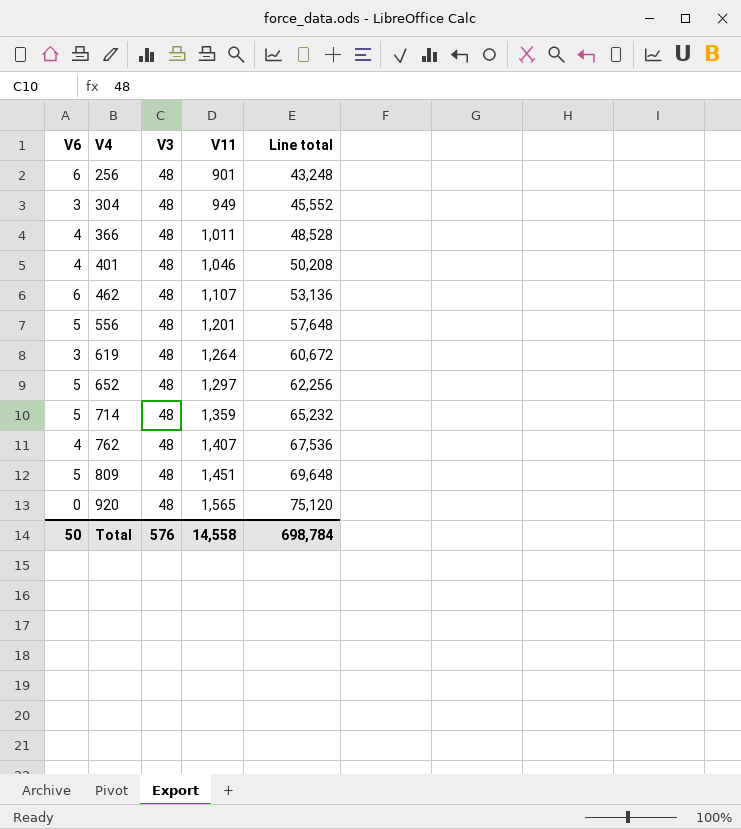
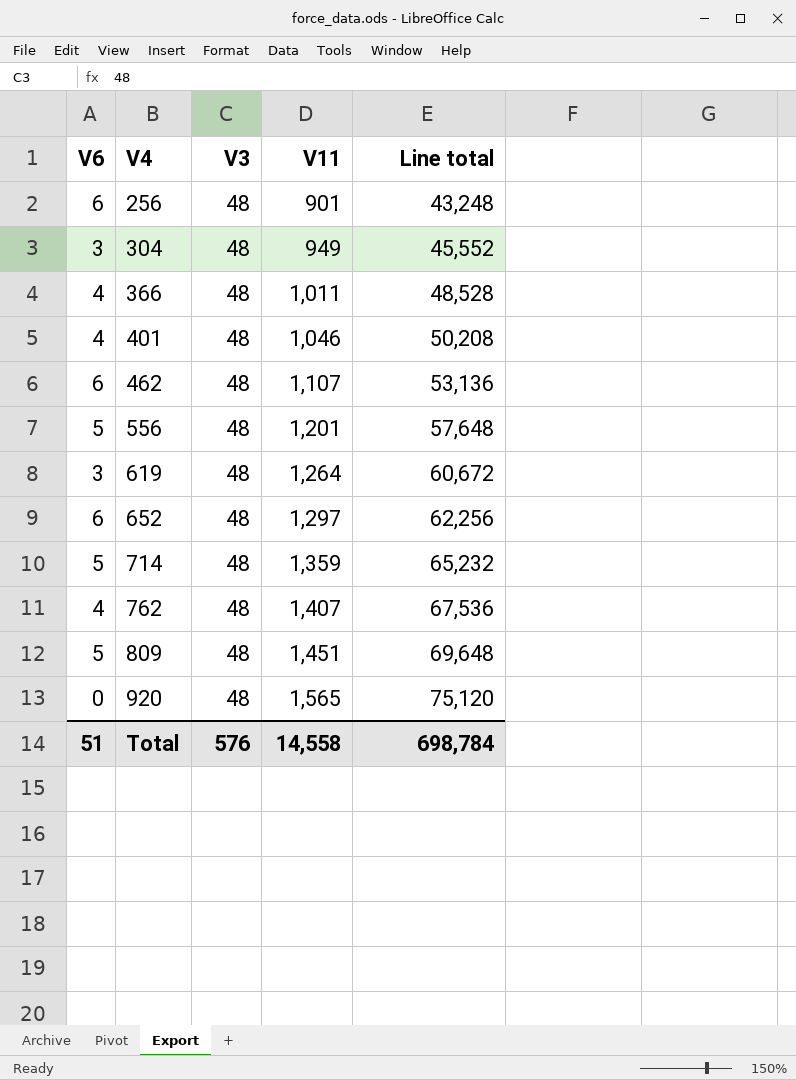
652 | V6: 5 -> 6
Total | V6: 50 -> 51

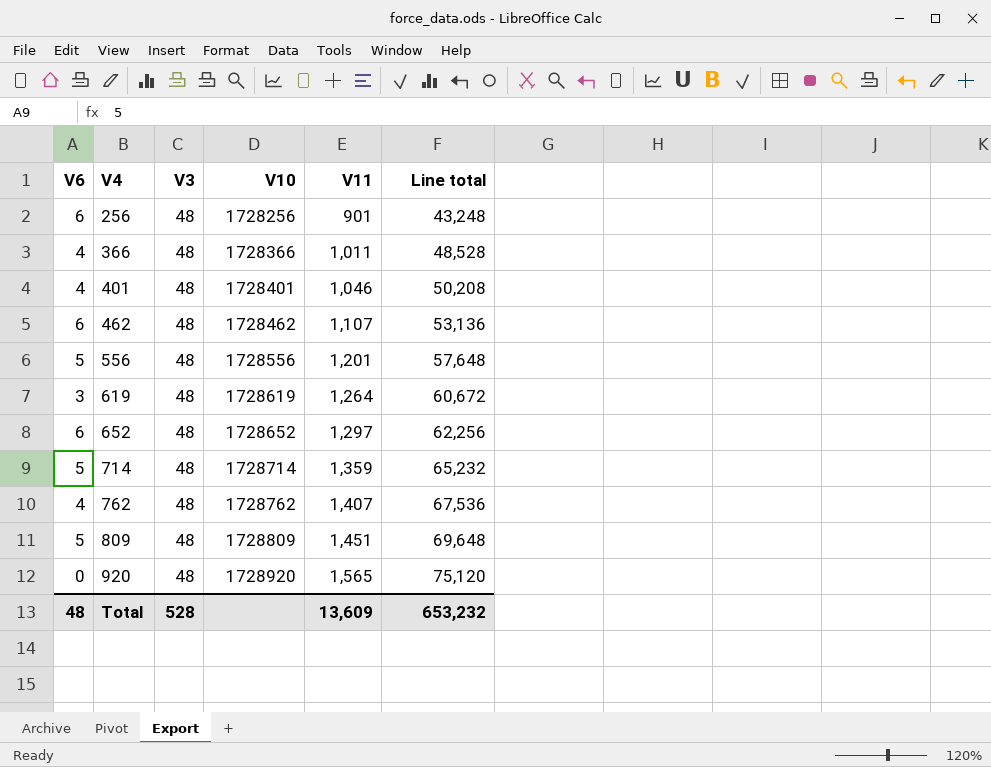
column V10 | position: none -> 4
row 304: 3 | 48 | 949 | 45,552 -> none
Total | V6: 51 -> 48
Total | V3: 576 -> 528
Total | V11: 14,558 -> 13,609
Total | Line total: 698,784 -> 653,232

